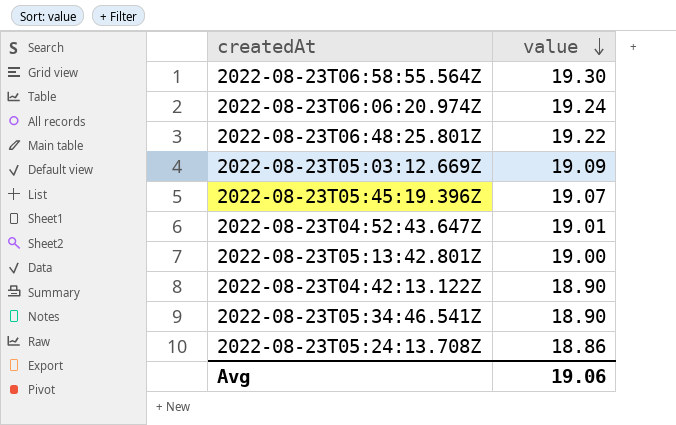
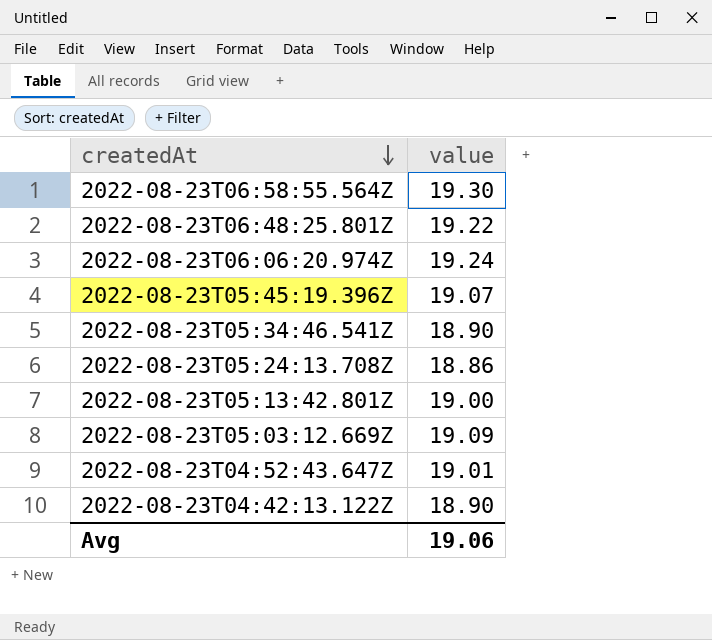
row order: value descending -> createdAt descending

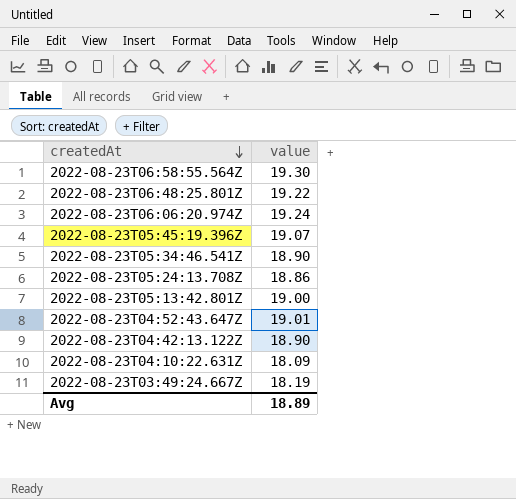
row 2022-08-23T05:03:12.669Z: 19.09 -> none
row 2022-08-23T04:10:22.631Z: none -> 18.09
row 2022-08-23T03:49:24.667Z: none -> 18.19
Avg | value: 19.06 -> 18.89

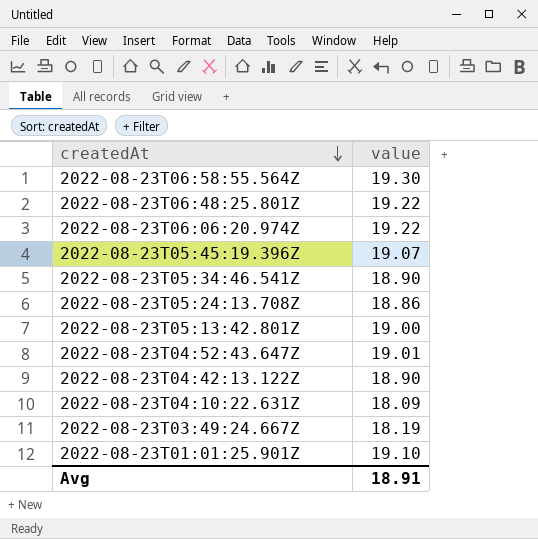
2022-08-23T06:06:20.974Z | value: 19.24 -> 19.22
row 2022-08-23T01:01:25.901Z: none -> 19.10
Avg | value: 18.89 -> 18.91

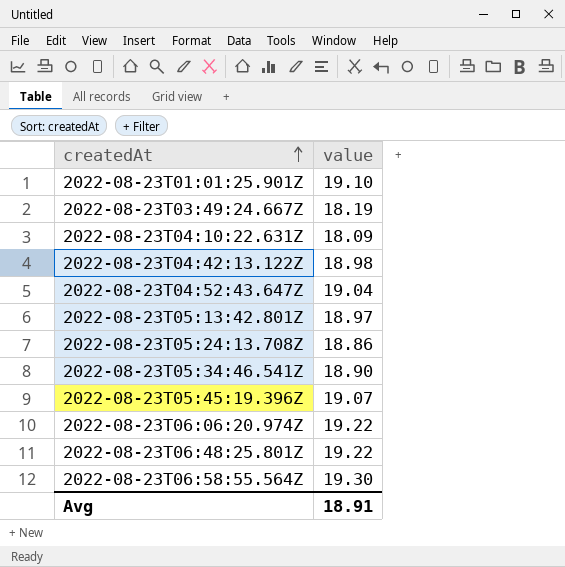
row order: createdAt descending -> createdAt ascending
2022-08-23T04:42:13.122Z | value: 18.90 -> 18.98
2022-08-23T04:52:43.647Z | value: 19.01 -> 19.04
2022-08-23T05:13:42.801Z | value: 19.00 -> 18.97

